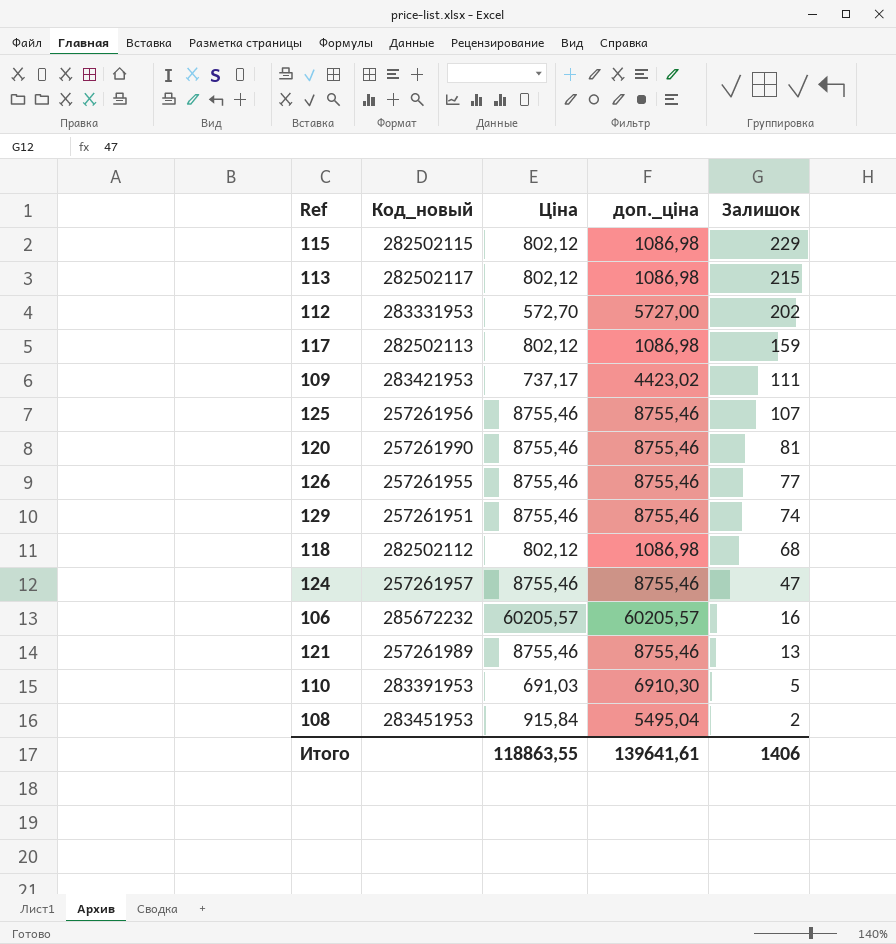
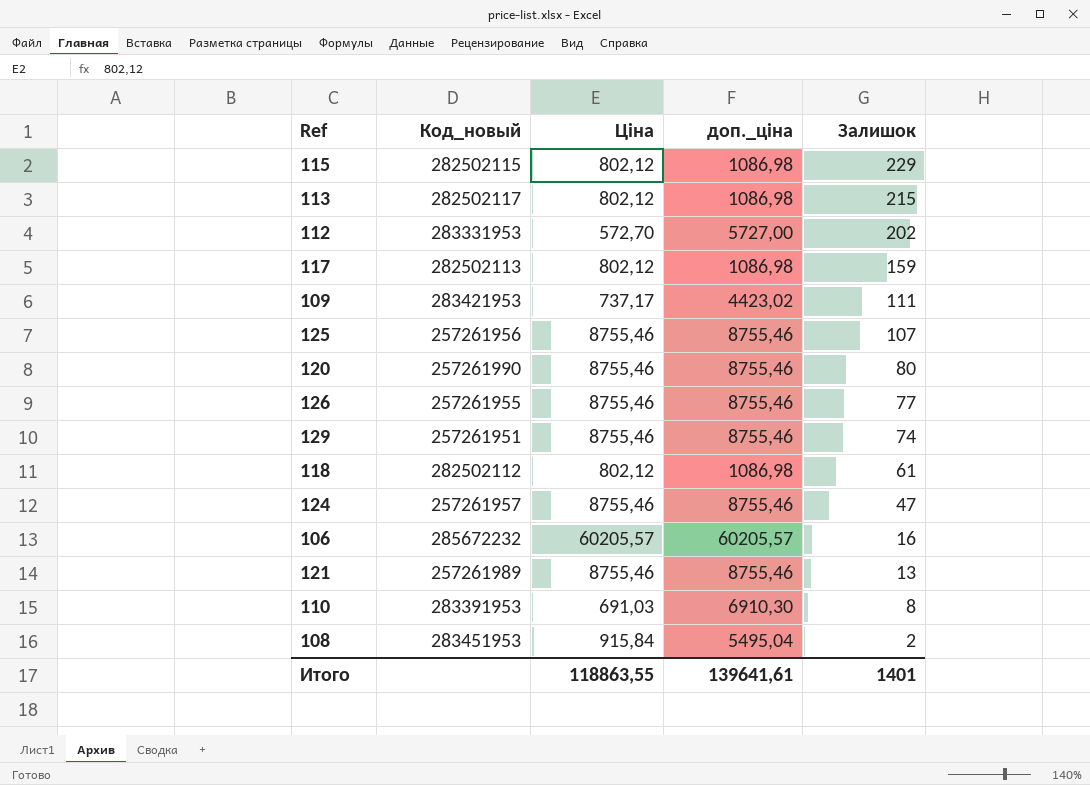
120 | Залишок: 81 -> 80
118 | Залишок: 68 -> 61
110 | Залишок: 5 -> 8
Итого | Залишок: 1406 -> 1401

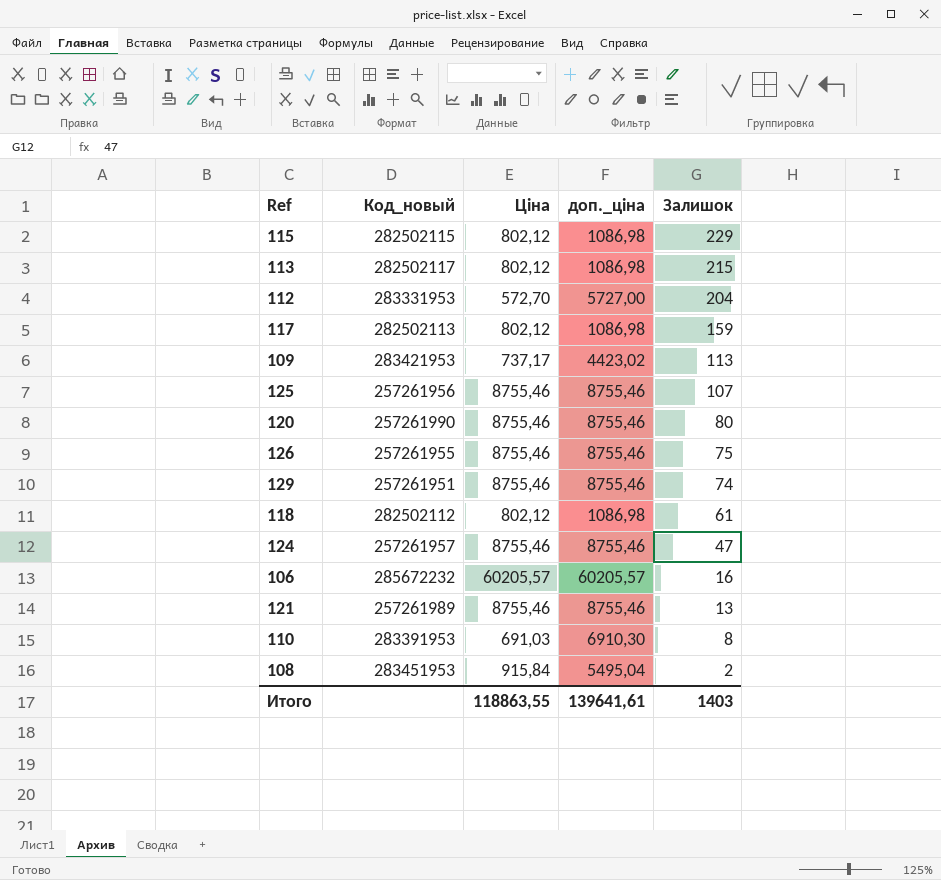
112 | Залишок: 202 -> 204
109 | Залишок: 111 -> 113
126 | Залишок: 77 -> 75
Итого | Залишок: 1401 -> 1403

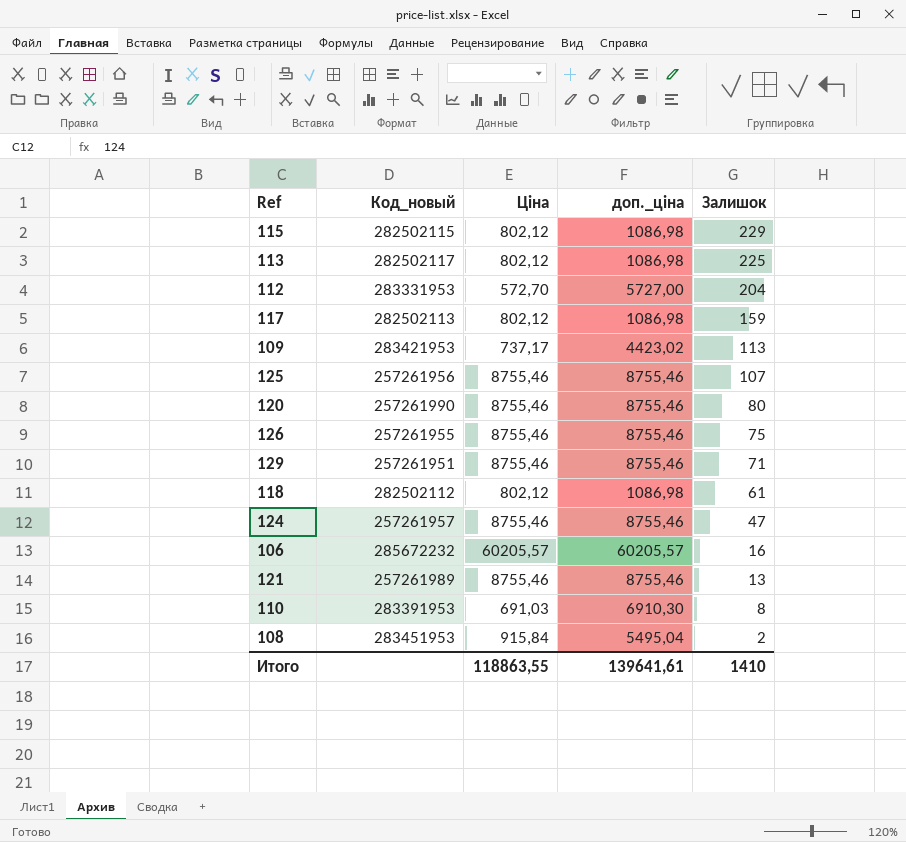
113 | Залишок: 215 -> 225
129 | Залишок: 74 -> 71
Итого | Залишок: 1403 -> 1410

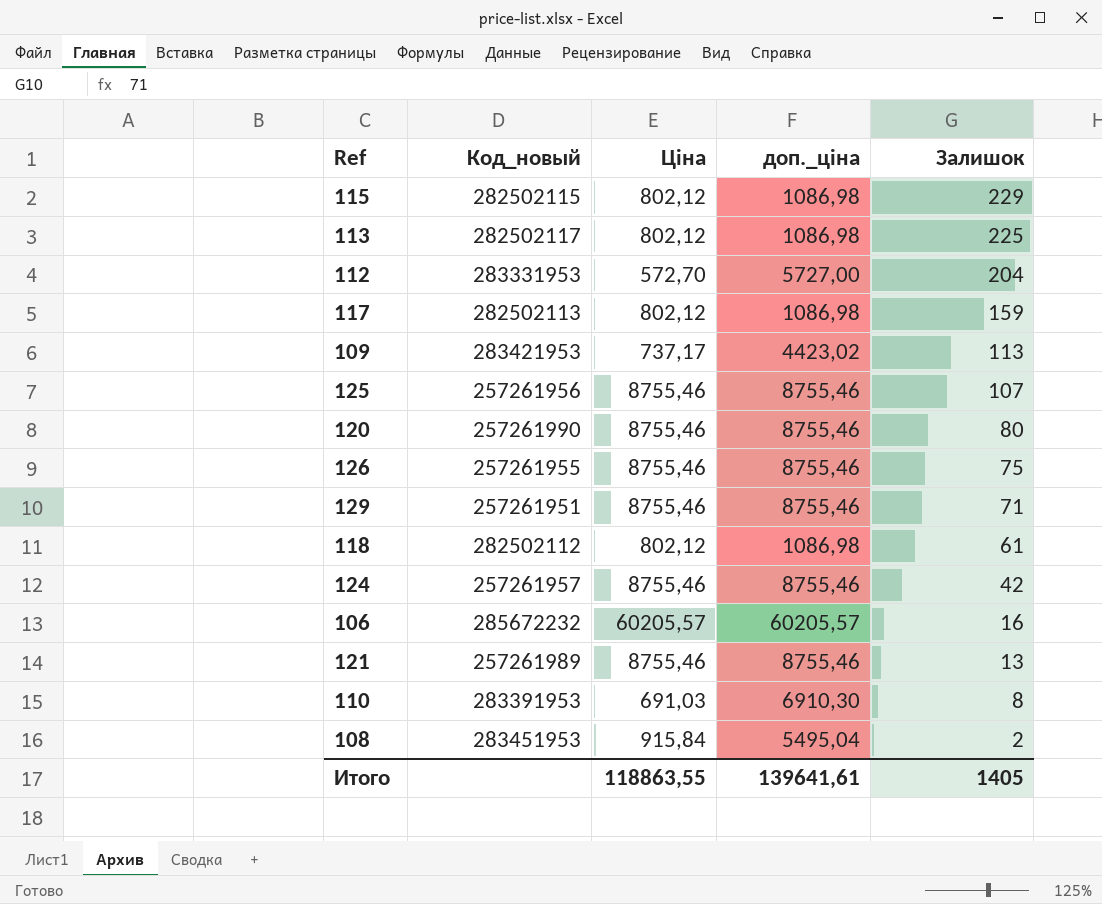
124 | Залишок: 47 -> 42
Итого | Залишок: 1410 -> 1405

